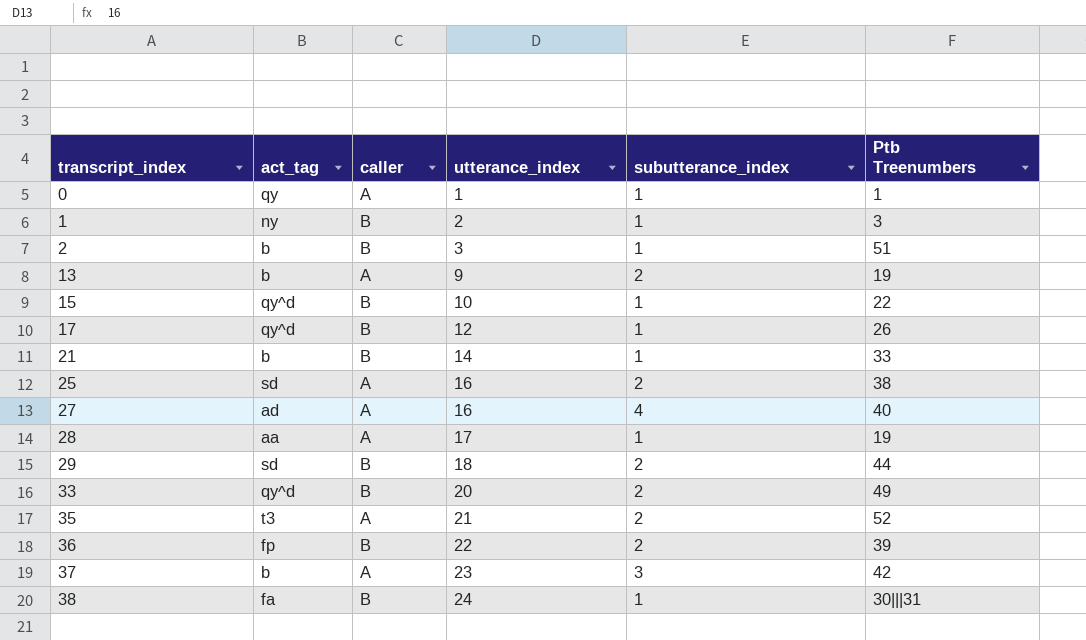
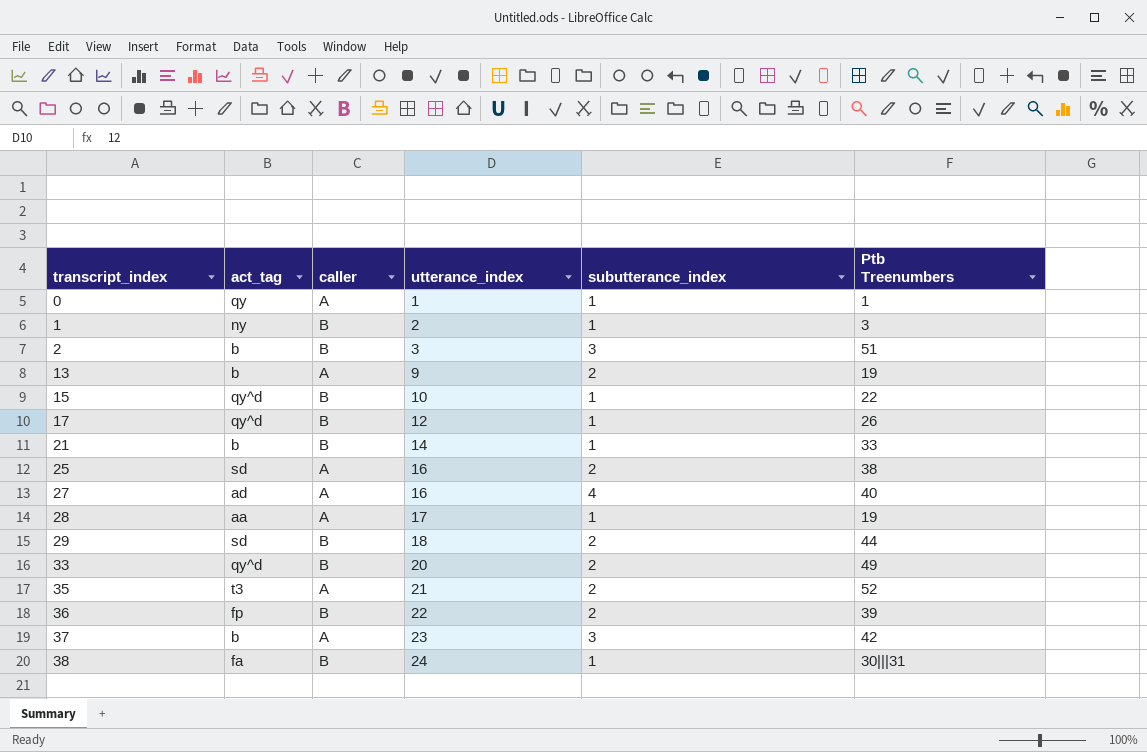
2 | subutterance_index: 1 -> 3

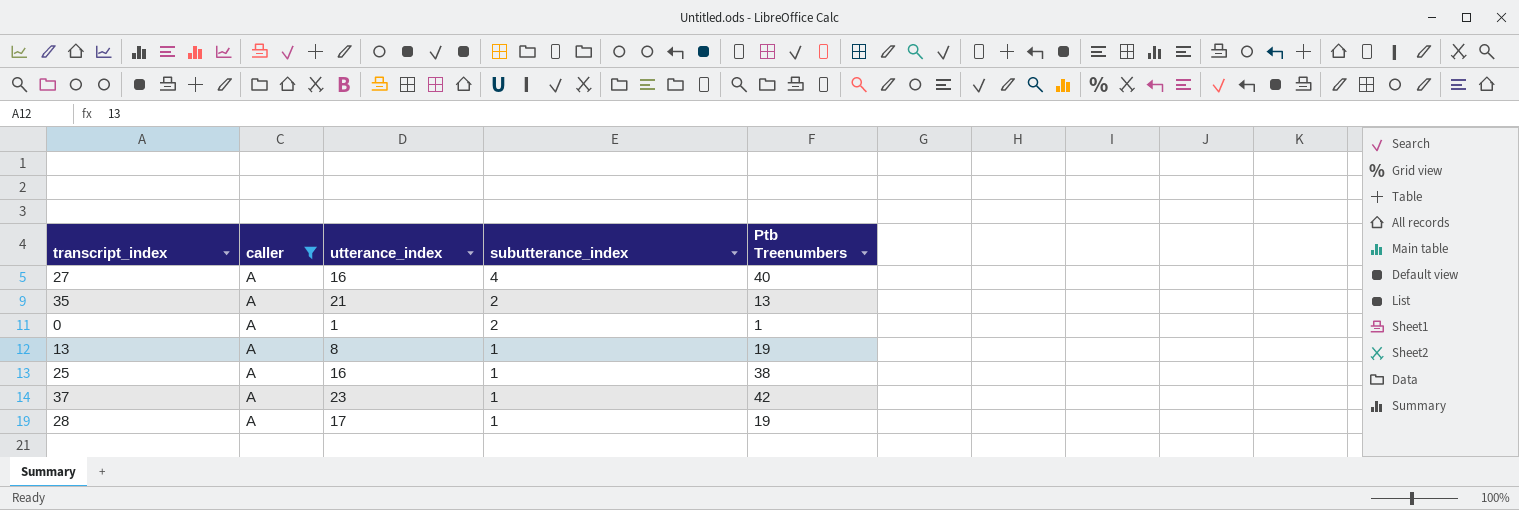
filter: none -> caller = A
row order: transcript_index ascending -> subutterance_index descending
column act_tag | position: 2 -> none
35 | Ptb Treenumbers: 52 -> 13
0 | subutterance_index: 1 -> 2
13 | utterance_index: 9 -> 8
13 | subutterance_index: 2 -> 1
25 | subutterance_index: 2 -> 1
37 | subutterance_index: 3 -> 1

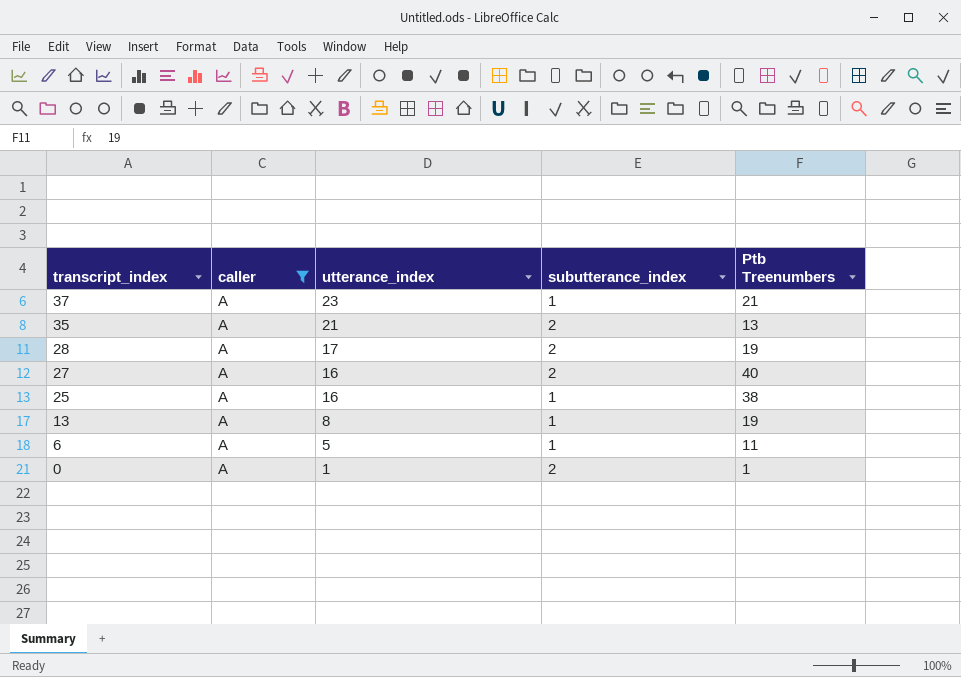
row order: subutterance_index descending -> transcript_index descending
37 | Ptb Treenumbers: 42 -> 21
28 | subutterance_index: 1 -> 2
27 | subutterance_index: 4 -> 2
row 6: none -> A | 5 | 1 | 11

